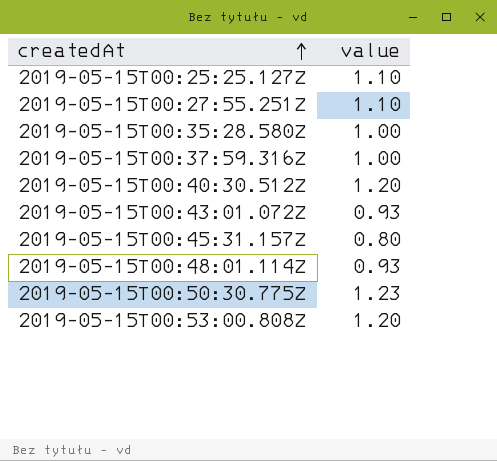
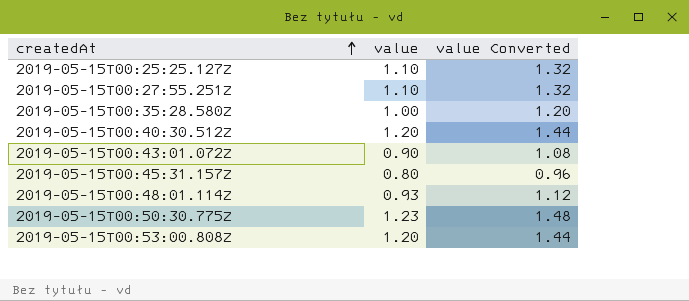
column value Converted | formula: none -> [value] * 1.2
row 2019-05-15T00:37:59.316Z: 1.00 -> none
2019-05-15T00:43:01.072Z | value: 0.93 -> 0.90

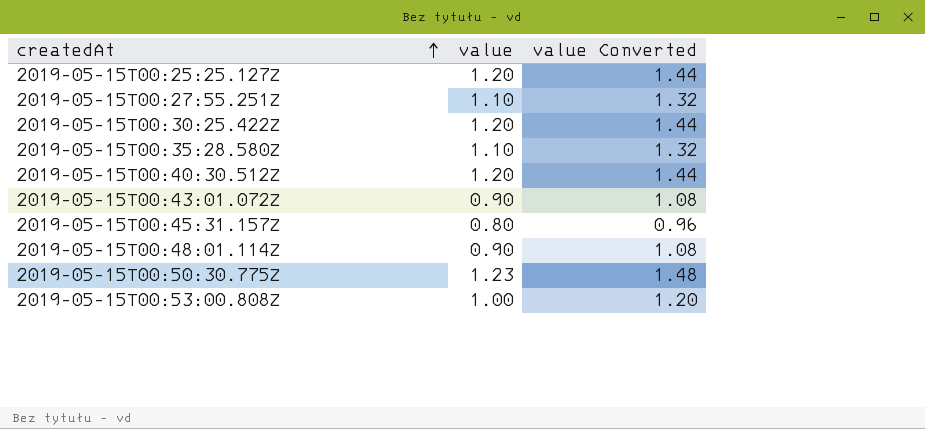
2019-05-15T00:25:25.127Z | value: 1.10 -> 1.20
2019-05-15T00:25:25.127Z | value Converted: 1.32 -> 1.44
row 2019-05-15T00:30:25.422Z: none -> 1.20 | 1.44
2019-05-15T00:35:28.580Z | value: 1.00 -> 1.10
2019-05-15T00:35:28.580Z | value Converted: 1.20 -> 1.32
2019-05-15T00:48:01.114Z | value: 0.93 -> 0.90
2019-05-15T00:48:01.114Z | value Converted: 1.12 -> 1.08
2019-05-15T00:53:00.808Z | value: 1.20 -> 1.00
2019-05-15T00:53:00.808Z | value Converted: 1.44 -> 1.20

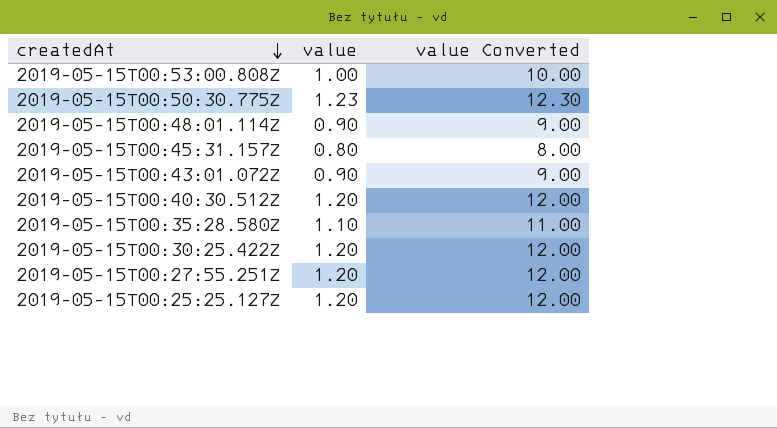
row order: createdAt ascending -> createdAt descending
column value Converted | formula: [value] * 1.2 -> [value] * 10
2019-05-15T00:27:55.251Z | value: 1.10 -> 1.20

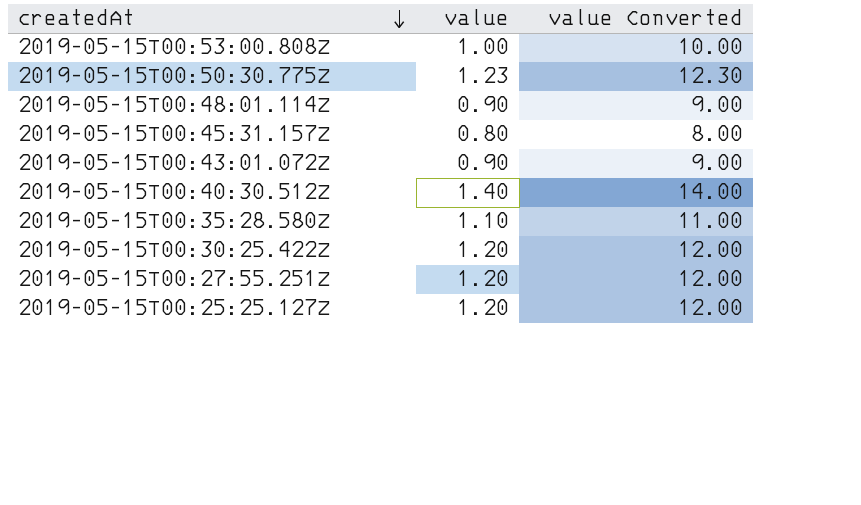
2019-05-15T00:40:30.512Z | value: 1.20 -> 1.40
2019-05-15T00:40:30.512Z | value Converted: 12.00 -> 14.00

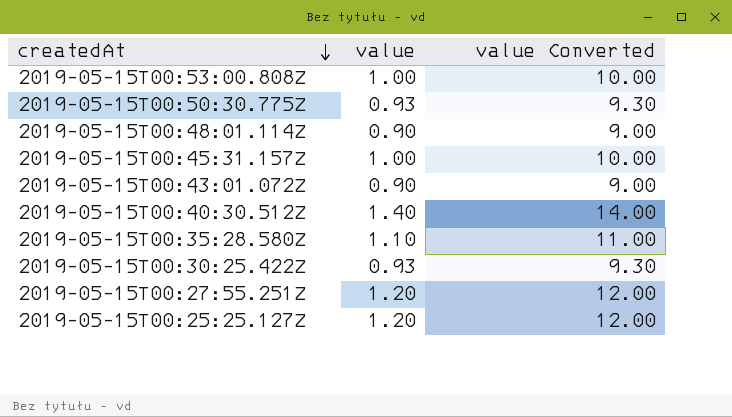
2019-05-15T00:50:30.775Z | value: 1.23 -> 0.93
2019-05-15T00:50:30.775Z | value Converted: 12.30 -> 9.30
2019-05-15T00:45:31.157Z | value: 0.80 -> 1.00
2019-05-15T00:45:31.157Z | value Converted: 8.00 -> 10.00
2019-05-15T00:30:25.422Z | value: 1.20 -> 0.93
2019-05-15T00:30:25.422Z | value Converted: 12.00 -> 9.30

